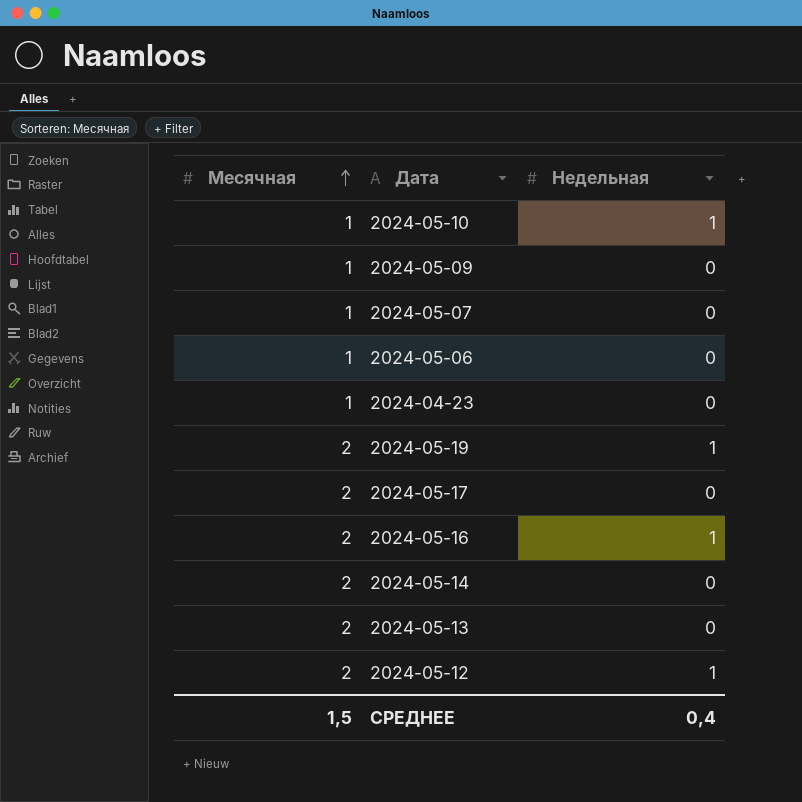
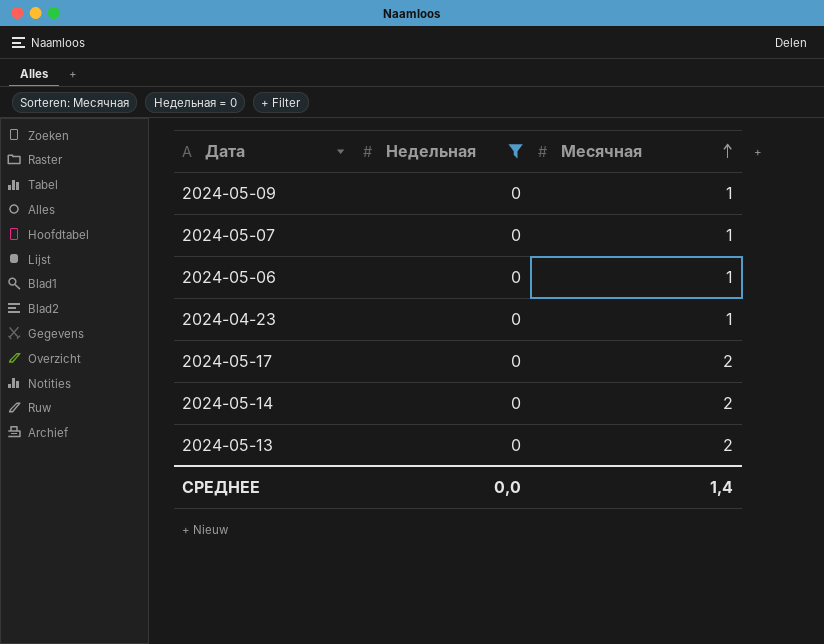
filter: none -> Недельная = 0
column Месячная | position: 1 -> 3
СРЕДНЕЕ | Недельная: 0,4 -> 0,0
СРЕДНЕЕ | Месячная: 1,5 -> 1,4

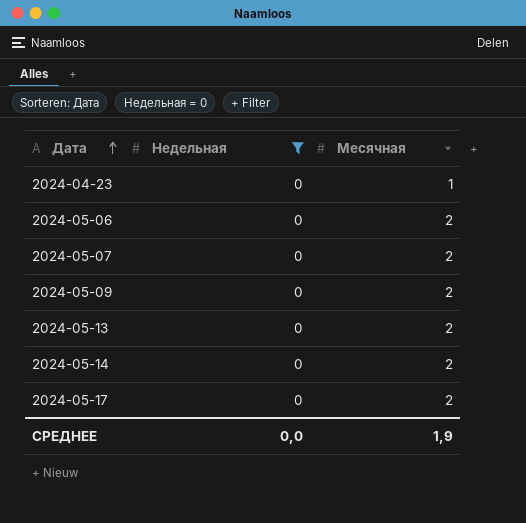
row order: Месячная ascending -> Дата ascending
2024-05-06 | Месячная: 1 -> 2
2024-05-07 | Месячная: 1 -> 2
2024-05-09 | Месячная: 1 -> 2
СРЕДНЕЕ | Месячная: 1,4 -> 1,9

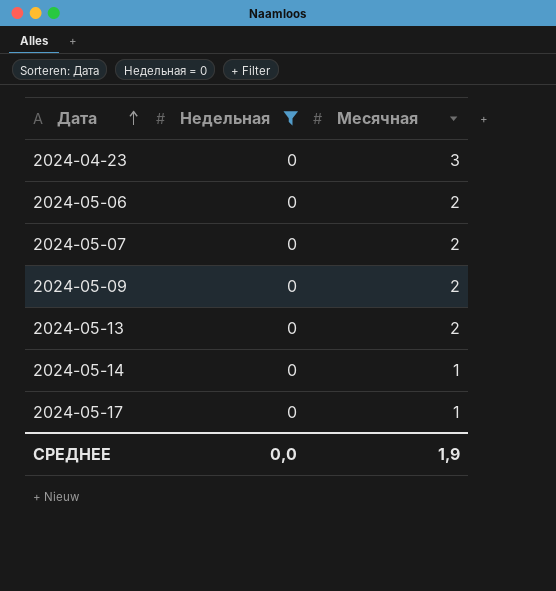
2024-04-23 | Месячная: 1 -> 3
2024-05-14 | Месячная: 2 -> 1
2024-05-17 | Месячная: 2 -> 1

